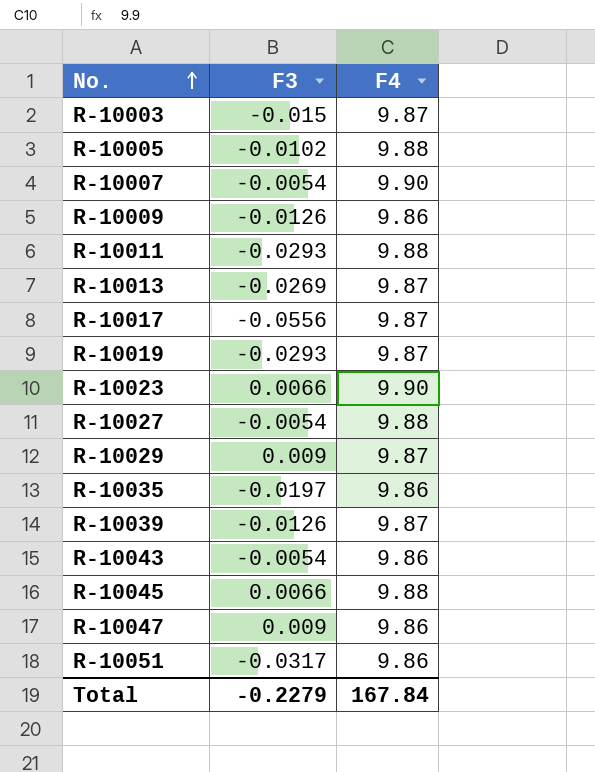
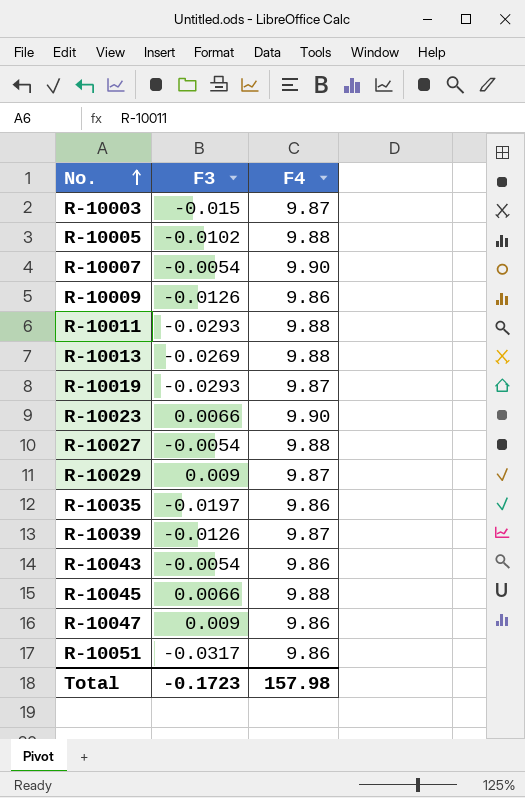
row R-10017: -0.0556 | 9.87 -> none
R-10013 | F4: 9.87 -> 9.88
Total | F3: -0.2279 -> -0.1723
Total | F4: 167.84 -> 157.98

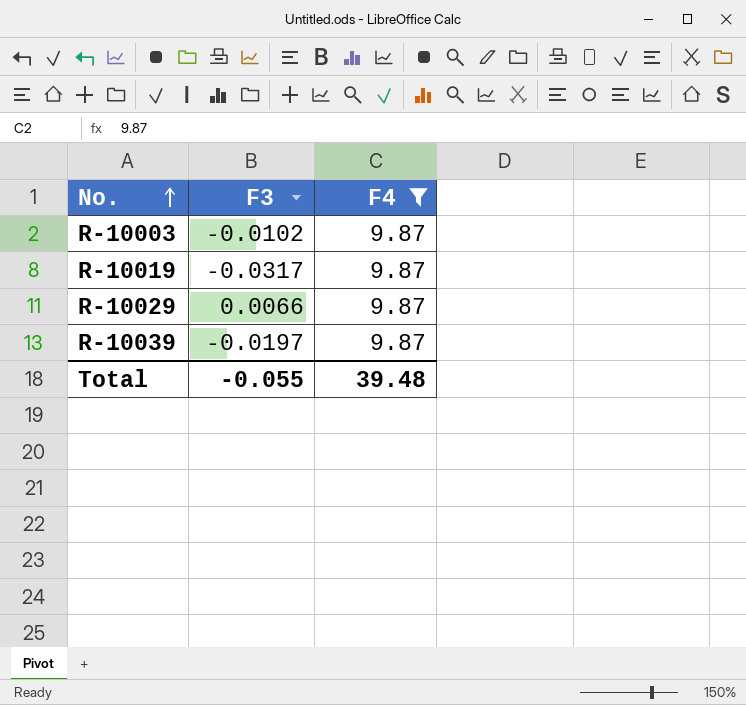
filter: none -> F4 = 9.87
R-10003 | F3: -0.015 -> -0.0102
R-10019 | F3: -0.0293 -> -0.0317
R-10029 | F3: 0.009 -> 0.0066
R-10039 | F3: -0.0126 -> -0.0197
Total | F3: -0.1723 -> -0.055
Total | F4: 157.98 -> 39.48

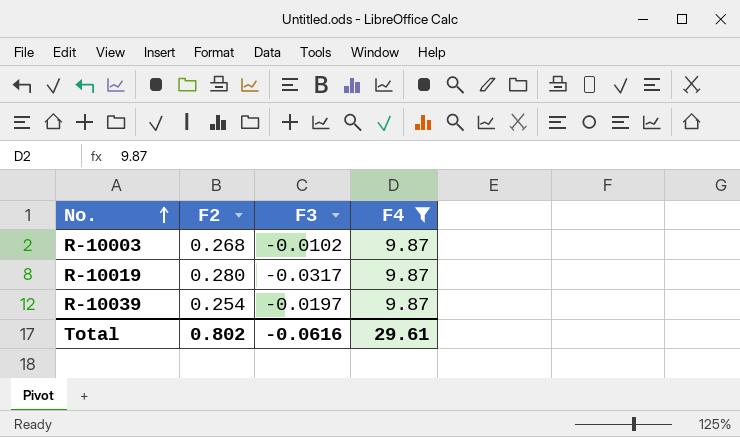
column F2 | position: none -> 2
row R-10029: 0.0066 | 9.87 -> none
Total | F3: -0.055 -> -0.0616
Total | F4: 39.48 -> 29.61

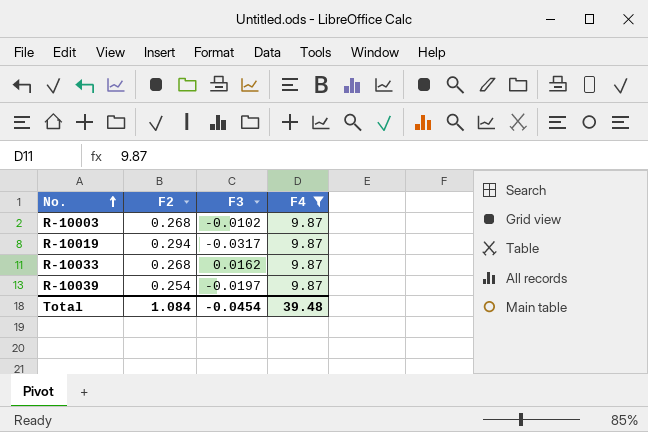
R-10019 | F2: 0.280 -> 0.294
row R-10033: none -> 0.268 | 0.0162 | 9.87
Total | F2: 0.802 -> 1.084
Total | F3: -0.0616 -> -0.0454
Total | F4: 29.61 -> 39.48

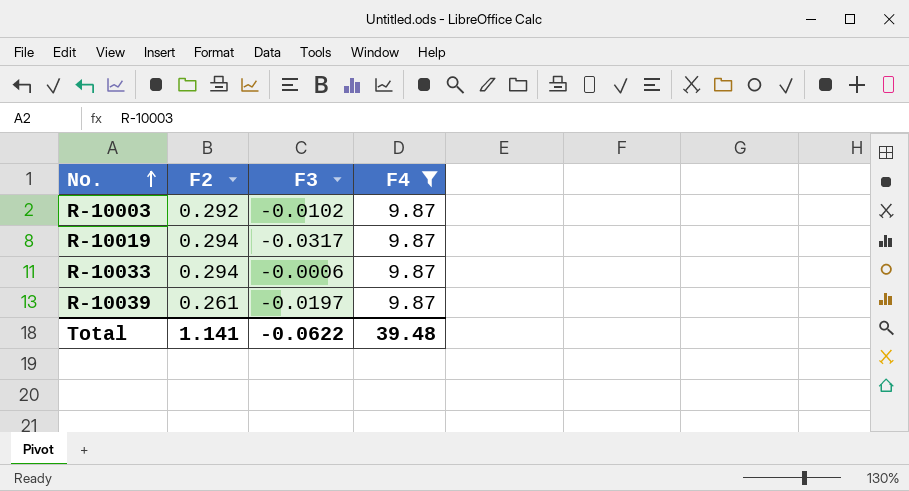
R-10003 | F2: 0.268 -> 0.292
R-10033 | F2: 0.268 -> 0.294
R-10033 | F3: 0.0162 -> -0.0006
R-10039 | F2: 0.254 -> 0.261
Total | F2: 1.084 -> 1.141
Total | F3: -0.0454 -> -0.0622

